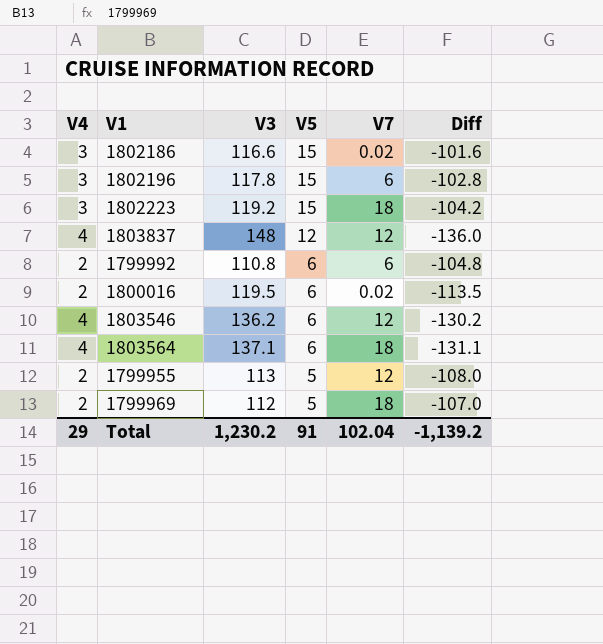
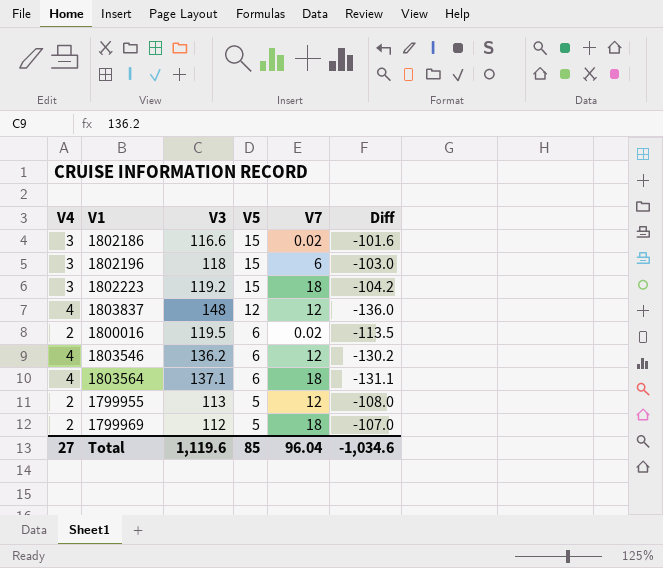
row 1799992: 2 | 110.8 | 6 | 6 | -104.8 -> none
1802196 | V3: 117.8 -> 118
1802196 | Diff: -102.8 -> -103.0
Total | V4: 29 -> 27
Total | V3: 1,230.2 -> 1,119.6
Total | V5: 91 -> 85
Total | V7: 102.04 -> 96.04
Total | Diff: -1,139.2 -> -1,034.6

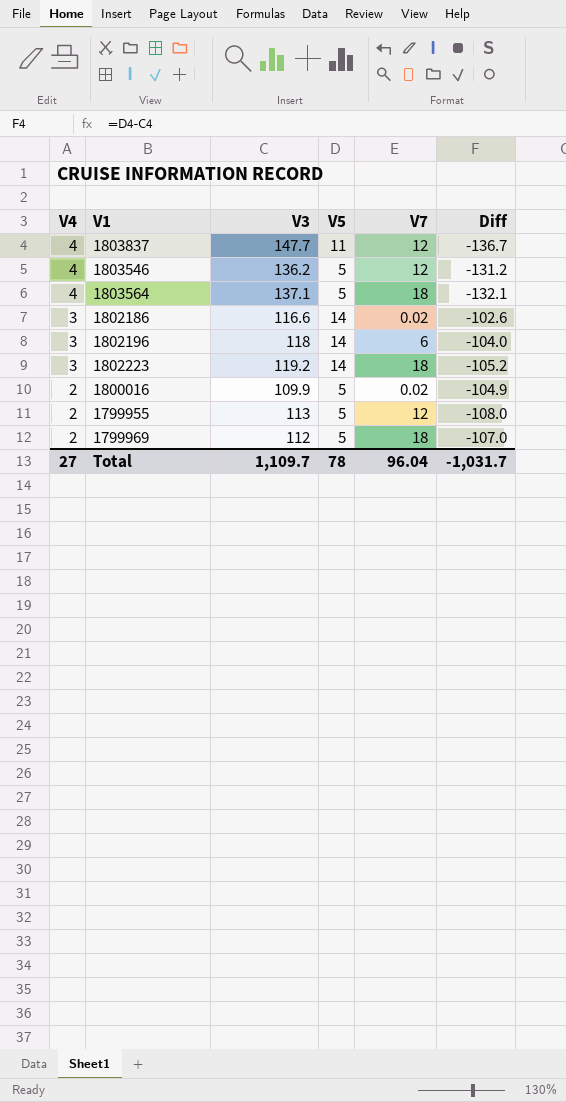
row order: V5 descending -> V4 descending
1803837 | V3: 148 -> 147.7
1803837 | V5: 12 -> 11
1803837 | Diff: -136.0 -> -136.7
1803546 | V5: 6 -> 5
1803546 | Diff: -130.2 -> -131.2
1803564 | V5: 6 -> 5
1803564 | Diff: -131.1 -> -132.1
1802186 | V5: 15 -> 14
1802186 | Diff: -101.6 -> -102.6
1802196 | V5: 15 -> 14
1802196 | Diff: -103.0 -> -104.0
1802223 | V5: 15 -> 14
1802223 | Diff: -104.2 -> -105.2
1800016 | V3: 119.5 -> 109.9
1800016 | V5: 6 -> 5
1800016 | Diff: -113.5 -> -104.9
Total | V3: 1,119.6 -> 1,109.7
Total | V5: 85 -> 78
Total | Diff: -1,034.6 -> -1,031.7

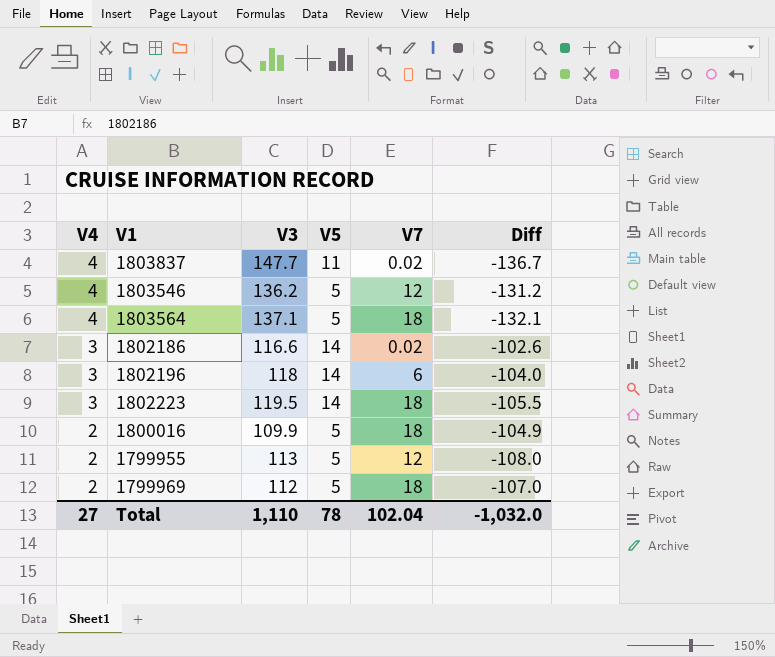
1803837 | V7: 12 -> 0.02
1802223 | V3: 119.2 -> 119.5
1802223 | Diff: -105.2 -> -105.5
1800016 | V7: 0.02 -> 18
Total | V3: 1,109.7 -> 1,110
Total | V7: 96.04 -> 102.04
Total | Diff: -1,031.7 -> -1,032.0

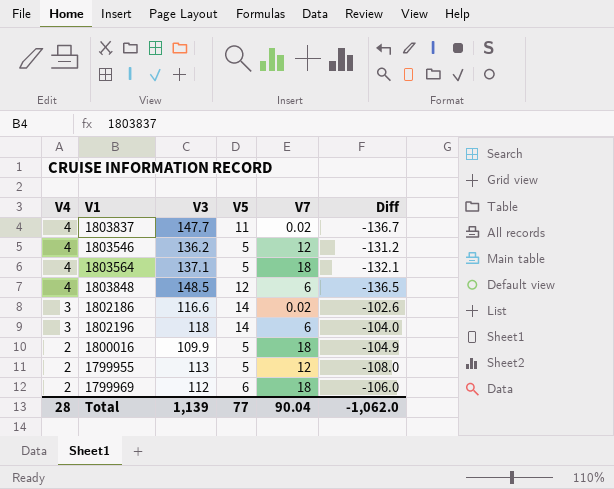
row 1802223: 3 | 119.5 | 14 | 18 | -105.5 -> none
row 1803848: none -> 4 | 148.5 | 12 | 6 | -136.5
1799969 | V5: 5 -> 6
1799969 | Diff: -107.0 -> -106.0
Total | V4: 27 -> 28
Total | V3: 1,110 -> 1,139
Total | V5: 78 -> 77
Total | V7: 102.04 -> 90.04
Total | Diff: -1,032.0 -> -1,062.0

